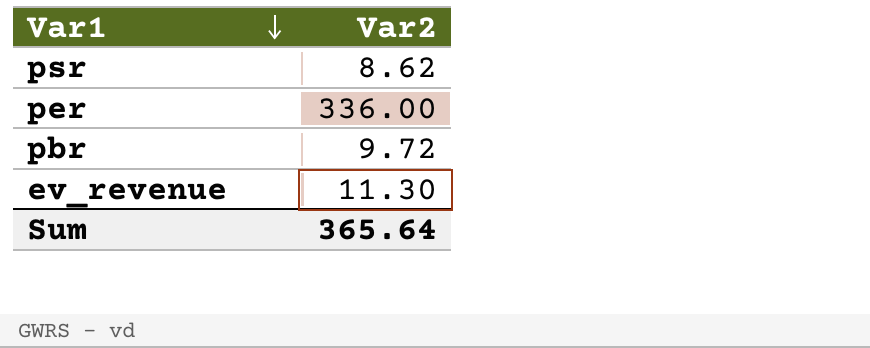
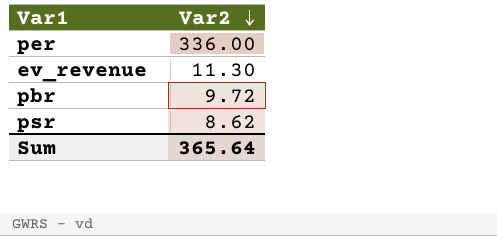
row order: Var1 descending -> Var2 descending

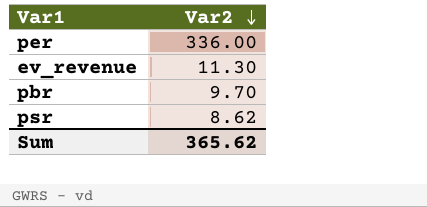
pbr | Var2: 9.72 -> 9.70
Sum | Var2: 365.64 -> 365.62

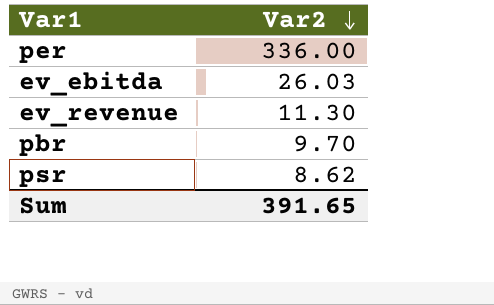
row ev_ebitda: none -> 26.03
Sum | Var2: 365.62 -> 391.65

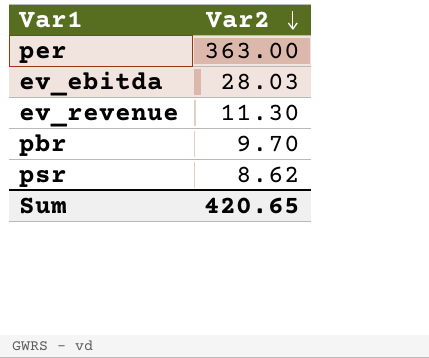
per | Var2: 336.00 -> 363.00
ev_ebitda | Var2: 26.03 -> 28.03
Sum | Var2: 391.65 -> 420.65

